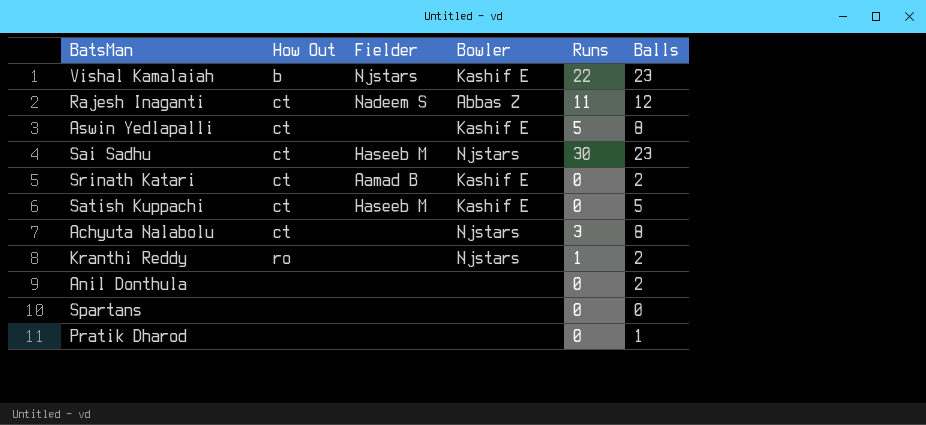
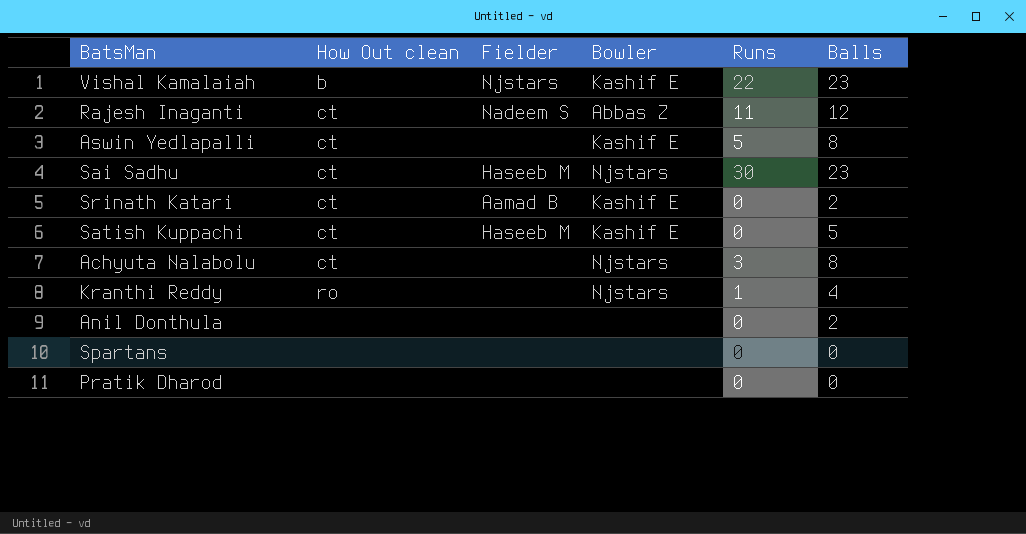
column name: How Out -> How Out clean
Kranthi Reddy | Balls: 2 -> 4
Pratik Dharod | Balls: 1 -> 0

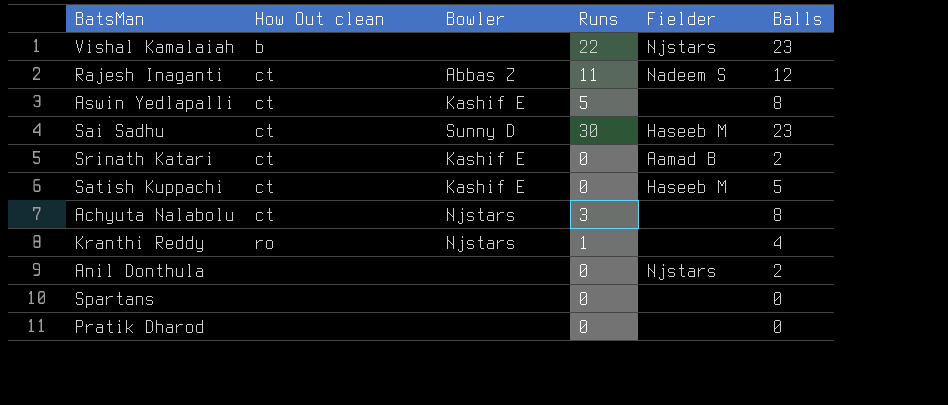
column Fielder | position: 3 -> 5
Vishal Kamalaiah | Bowler: Kashif E -> none
Sai Sadhu | Bowler: Njstars -> Sunny D
Anil Donthula | Fielder: none -> Njstars

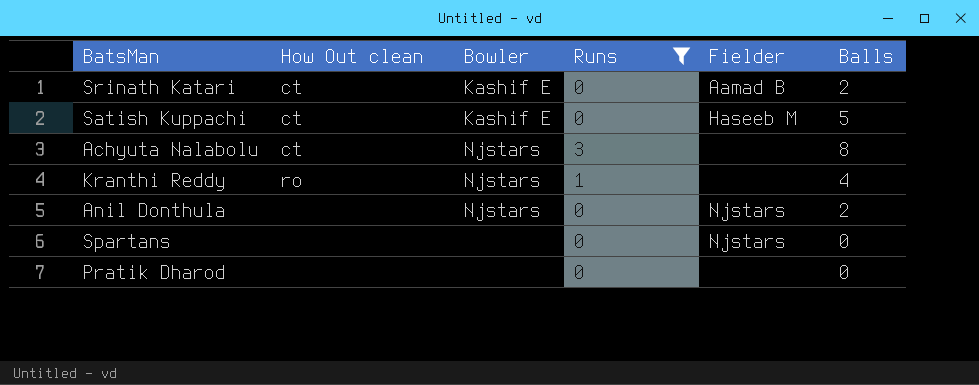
filter: none -> Runs <= 3
Anil Donthula | Bowler: none -> Njstars
Spartans | Fielder: none -> Njstars

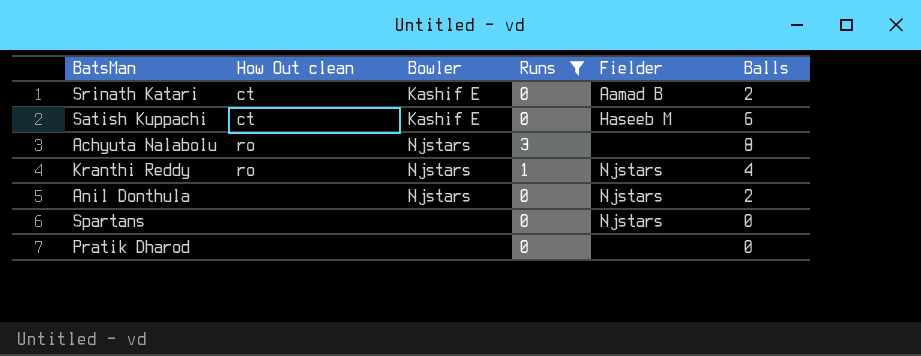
Satish Kuppachi | Balls: 5 -> 6
Achyuta Nalabolu | How Out clean: ct -> ro
Kranthi Reddy | Fielder: none -> Njstars

